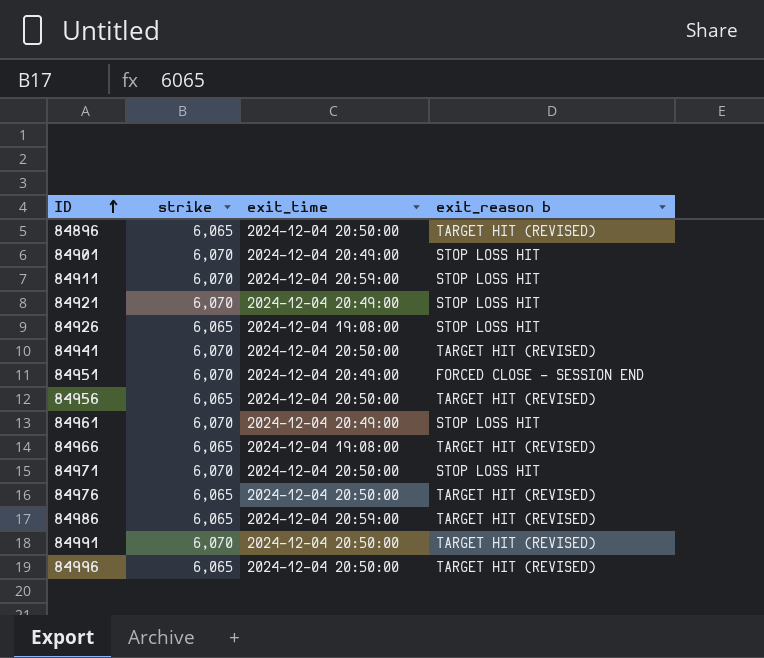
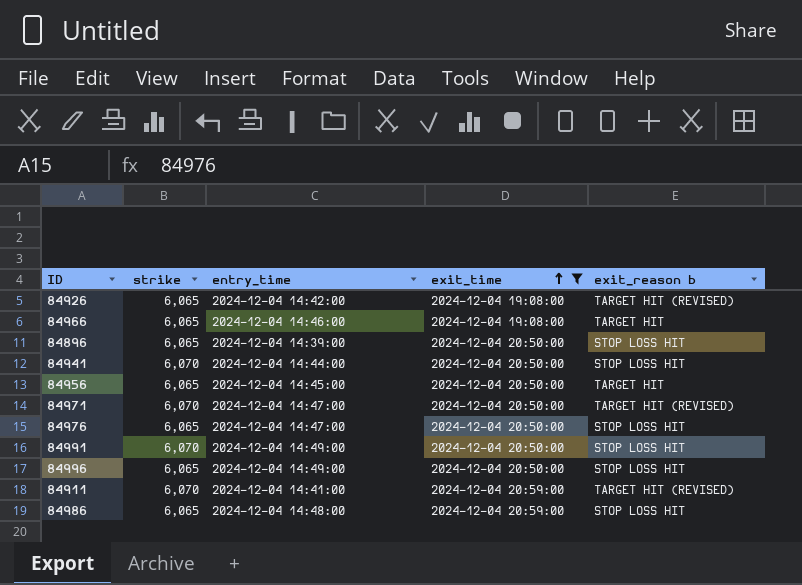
filter: none -> exit_time != 2024-12-04 20:49:00
row order: ID ascending -> exit_time ascending
column entry_time | position: none -> 3
84926 | exit_reason b: STOP LOSS HIT -> TARGET HIT (REVISED)
84966 | exit_reason b: TARGET HIT (REVISED) -> TARGET HIT
84896 | exit_reason b: TARGET HIT (REVISED) -> STOP LOSS HIT
84941 | exit_reason b: TARGET HIT (REVISED) -> STOP LOSS HIT
84956 | exit_reason b: TARGET HIT (REVISED) -> TARGET HIT
84971 | exit_reason b: STOP LOSS HIT -> TARGET HIT (REVISED)
84976 | exit_reason b: TARGET HIT (REVISED) -> STOP LOSS HIT
84991 | exit_reason b: TARGET HIT (REVISED) -> STOP LOSS HIT
84996 | exit_reason b: TARGET HIT (REVISED) -> STOP LOSS HIT
84911 | exit_reason b: STOP LOSS HIT -> TARGET HIT (REVISED)
84986 | exit_reason b: TARGET HIT (REVISED) -> STOP LOSS HIT

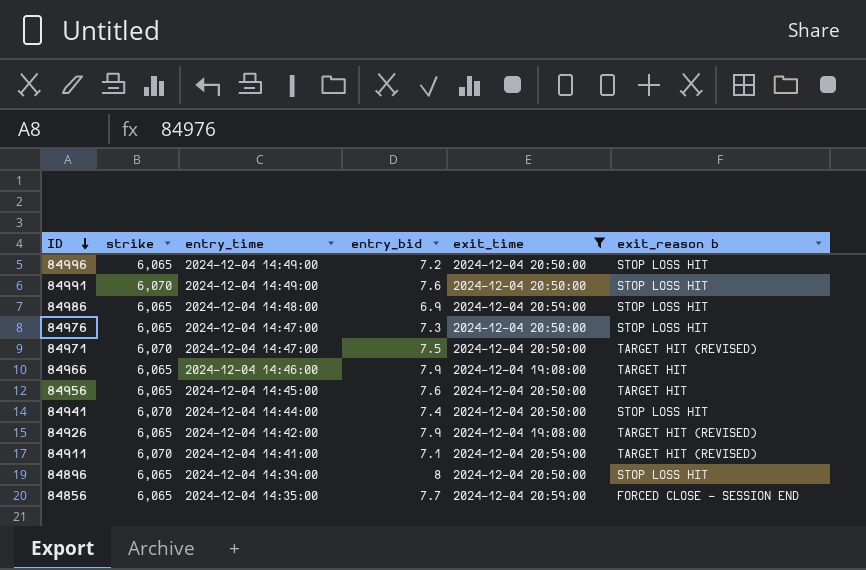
row order: exit_time ascending -> ID descending
column entry_bid | position: none -> 4
row 84856: none -> 6,065 | 2024-12-04 14:35:00 | 7.7 | 2024-12-04 20:59:00 | FORCED CLOSE - SESSION END

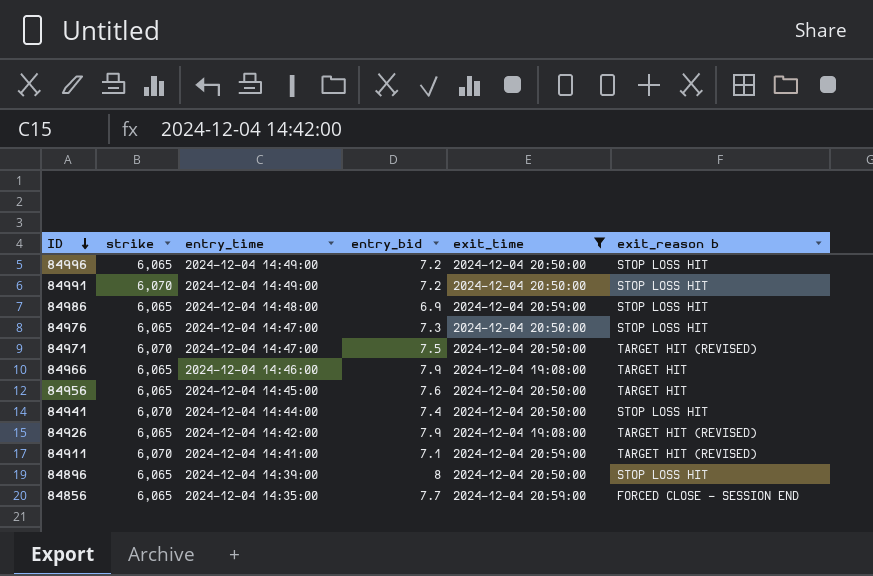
84991 | entry_bid: 7.6 -> 7.2

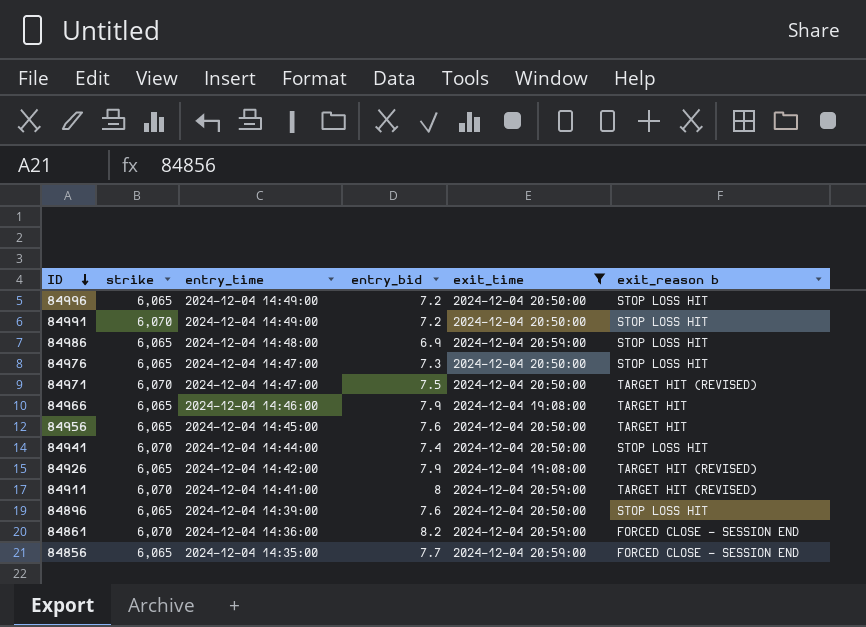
84911 | entry_bid: 7.1 -> 8
84896 | entry_bid: 8 -> 7.6
row 84861: none -> 6,070 | 2024-12-04 14:36:00 | 8.2 | 2024-12-04 20:59:00 | FORCED CLOSE - SESSION END

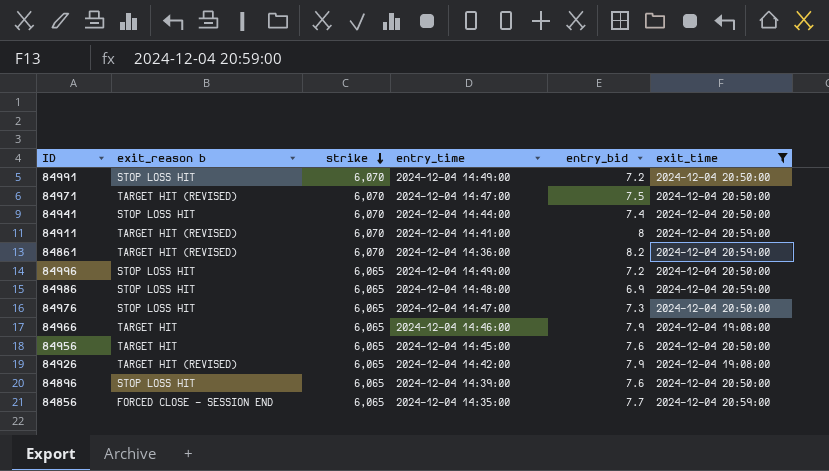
row order: ID descending -> strike descending
column exit_reason b | position: 6 -> 2
84861 | exit_reason b: FORCED CLOSE - SESSION END -> TARGET HIT (REVISED)

